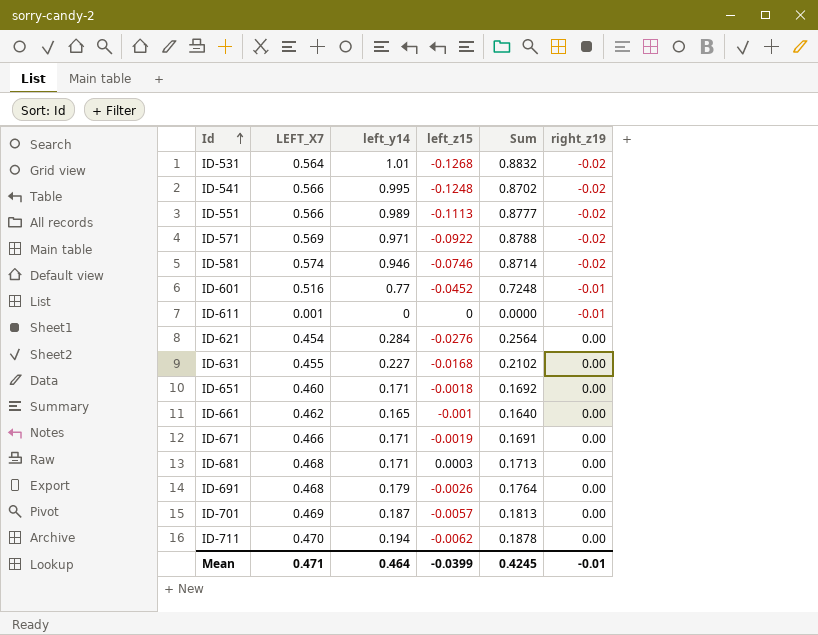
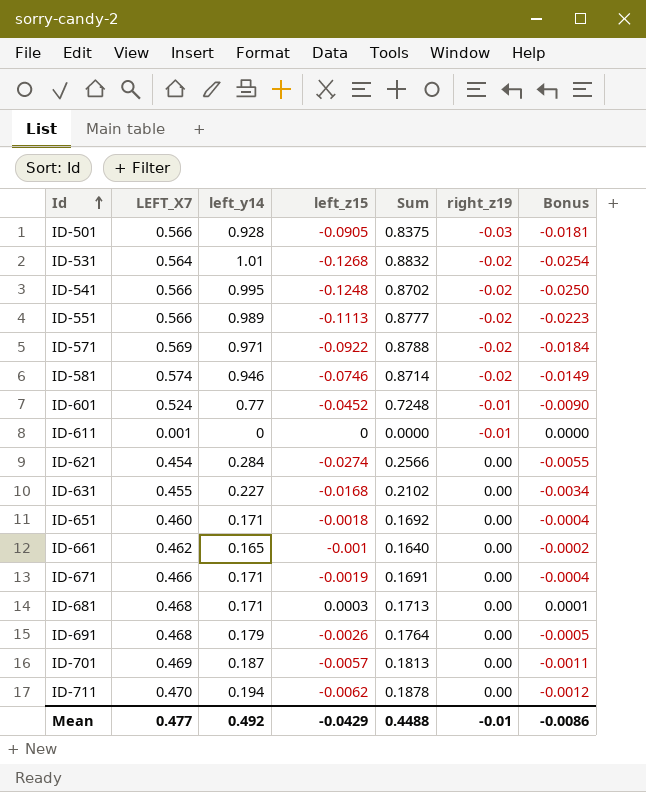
column Bonus | formula: none -> [left_z15] * 0.2
row ID-501: none -> 0.566 | 0.928 | -0.0905 | 0.8375 | -0.03 | -0.0181
ID-601 | LEFT_X7: 0.516 -> 0.524
ID-621 | left_z15: -0.0276 -> -0.0274
ID-621 | Sum: 0.2564 -> 0.2566
Mean | LEFT_X7: 0.471 -> 0.477
Mean | left_y14: 0.464 -> 0.492
Mean | left_z15: -0.0399 -> -0.0429
Mean | Sum: 0.4245 -> 0.4488

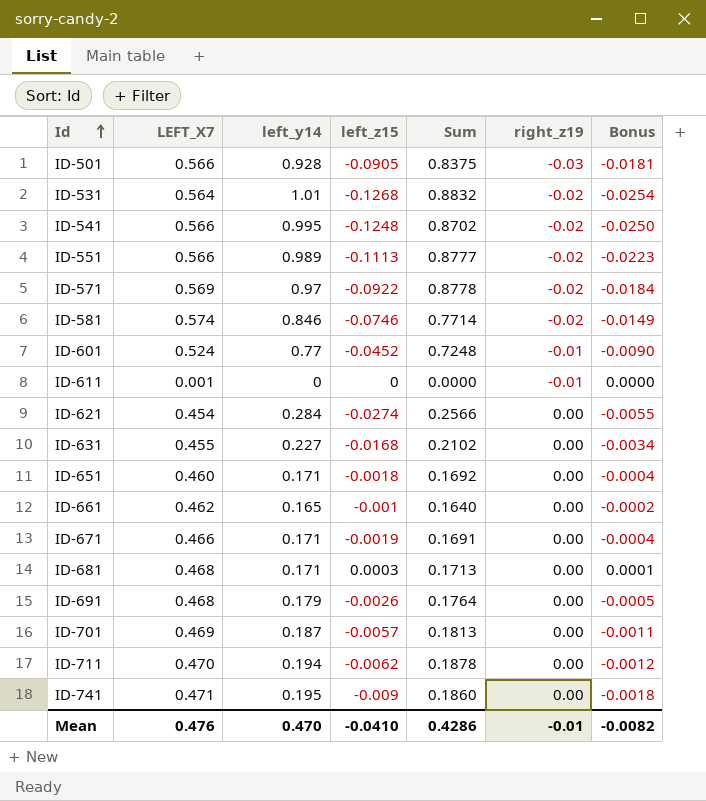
ID-571 | left_y14: 0.971 -> 0.97
ID-571 | Sum: 0.8788 -> 0.8778
ID-581 | left_y14: 0.946 -> 0.846
ID-581 | Sum: 0.8714 -> 0.7714
row ID-741: none -> 0.471 | 0.195 | -0.009 | 0.1860 | 0.00 | -0.0018
Mean | LEFT_X7: 0.477 -> 0.476
Mean | left_y14: 0.492 -> 0.470
Mean | left_z15: -0.0429 -> -0.0410
Mean | Sum: 0.4488 -> 0.4286
Mean | Bonus: -0.0086 -> -0.0082

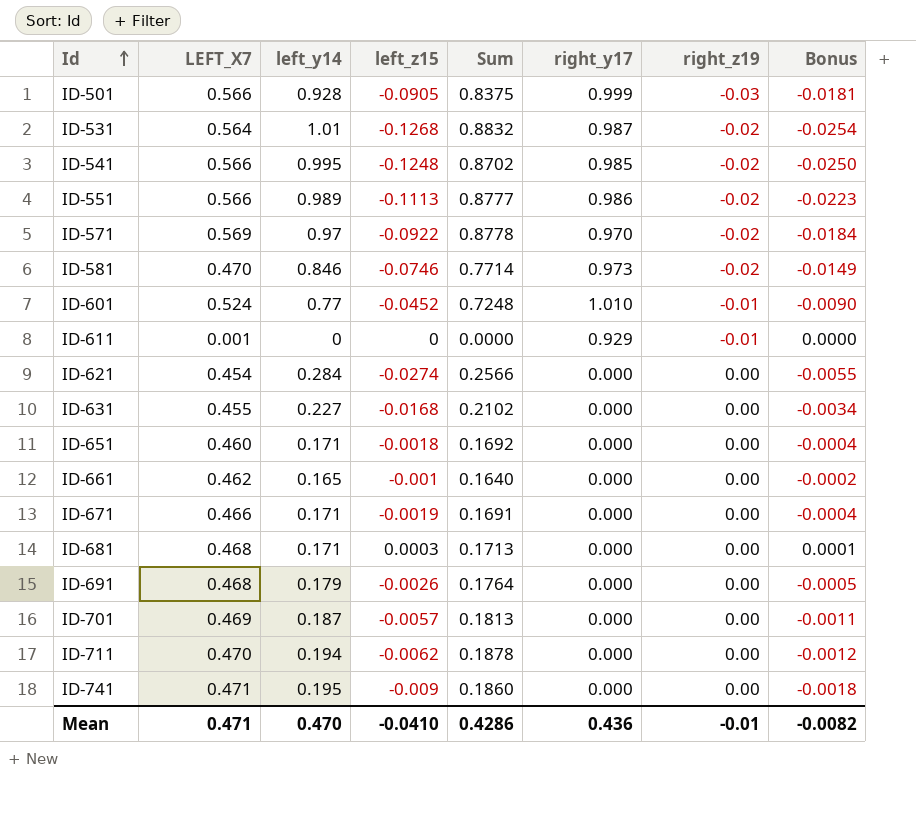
column right_y17 | position: none -> 6
ID-581 | LEFT_X7: 0.574 -> 0.470
Mean | LEFT_X7: 0.476 -> 0.471

